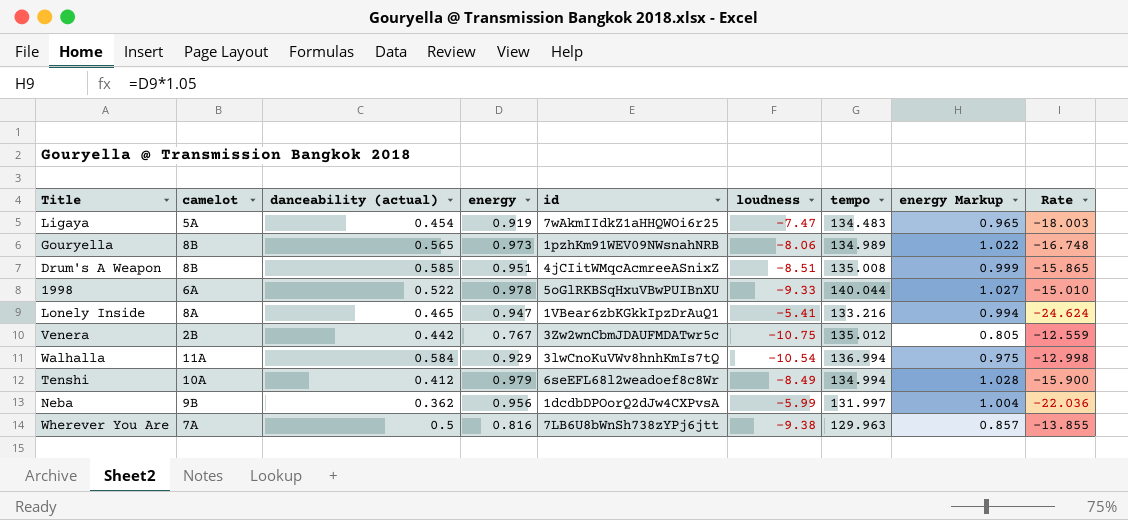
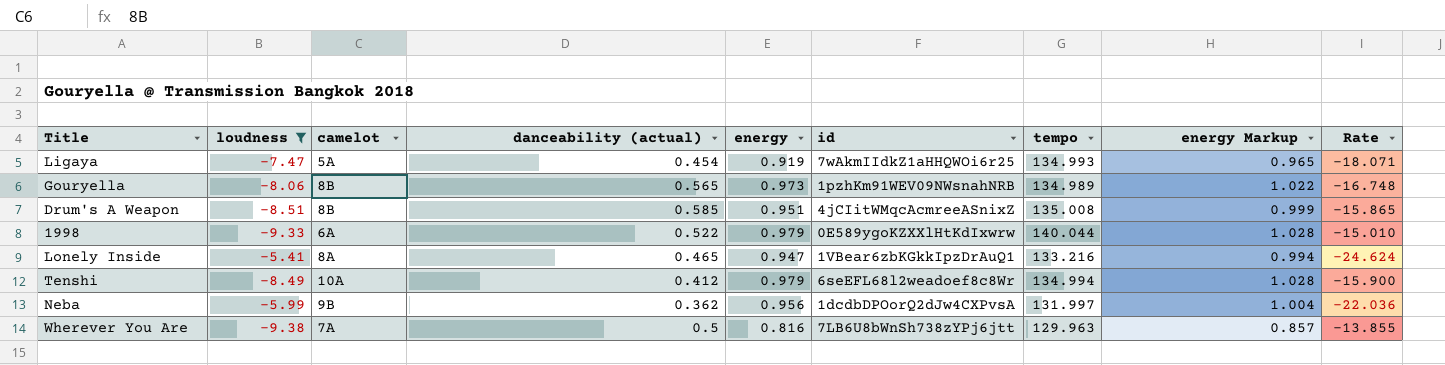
filter: none -> loudness >= -9.38
column loudness | position: 6 -> 2
Ligaya | tempo: 134.483 -> 134.993
Ligaya | Rate: -18.003 -> -18.071
1998 | energy: 0.978 -> 0.979
1998 | id: 5oGlRKBSqHxuVBwPUIBnXU -> 0E589ygoKZXXlHtKdIxwrw
1998 | energy Markup: 1.027 -> 1.028

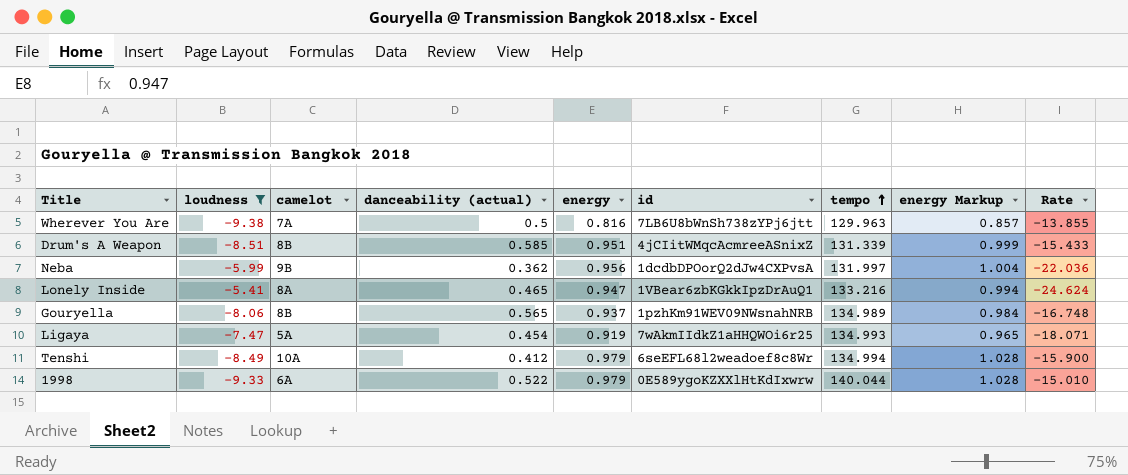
row order: none -> tempo ascending
Drum's A Weapon | tempo: 135.008 -> 131.339
Drum's A Weapon | Rate: -15.865 -> -15.433
Gouryella | energy: 0.973 -> 0.937
Gouryella | energy Markup: 1.022 -> 0.984

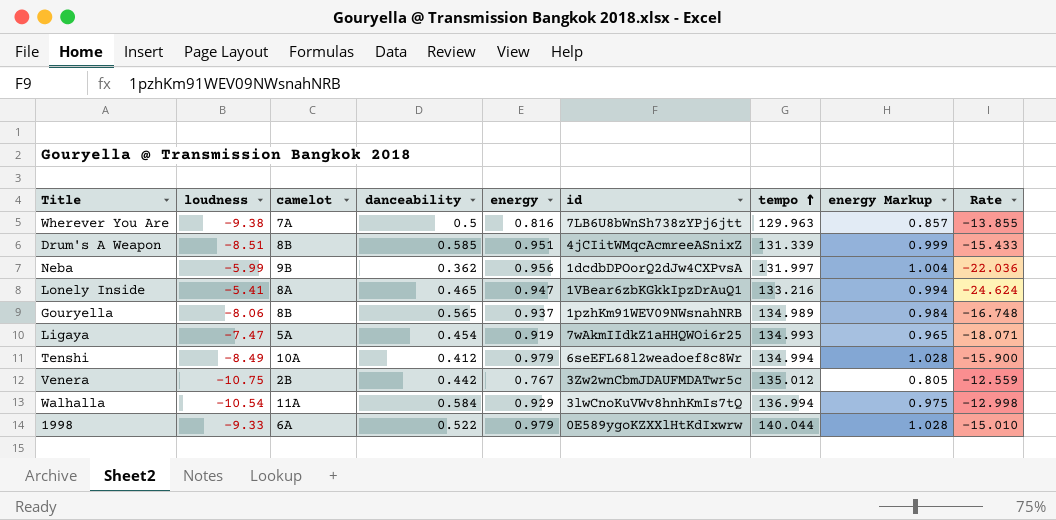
filter: loudness >= -9.38 -> none
column name: danceability (actual) -> danceability

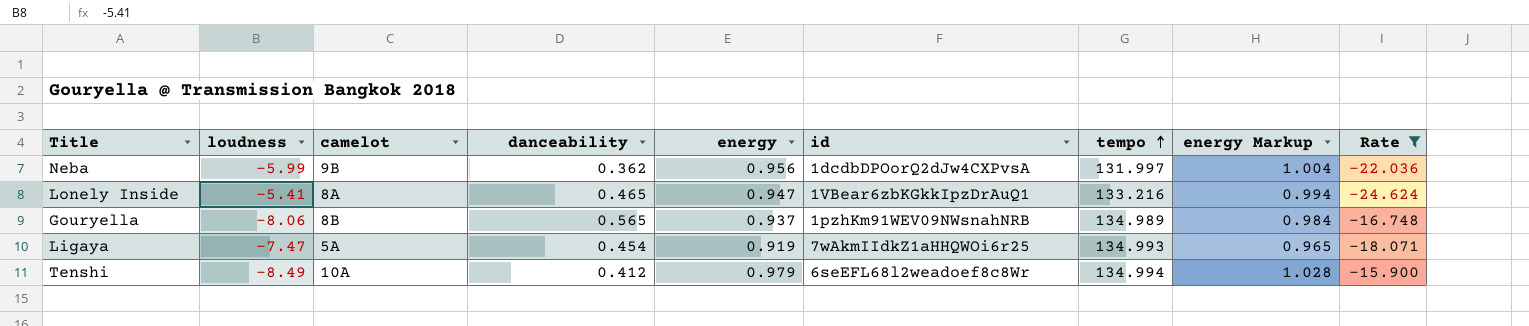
filter: none -> Rate <= -15.900

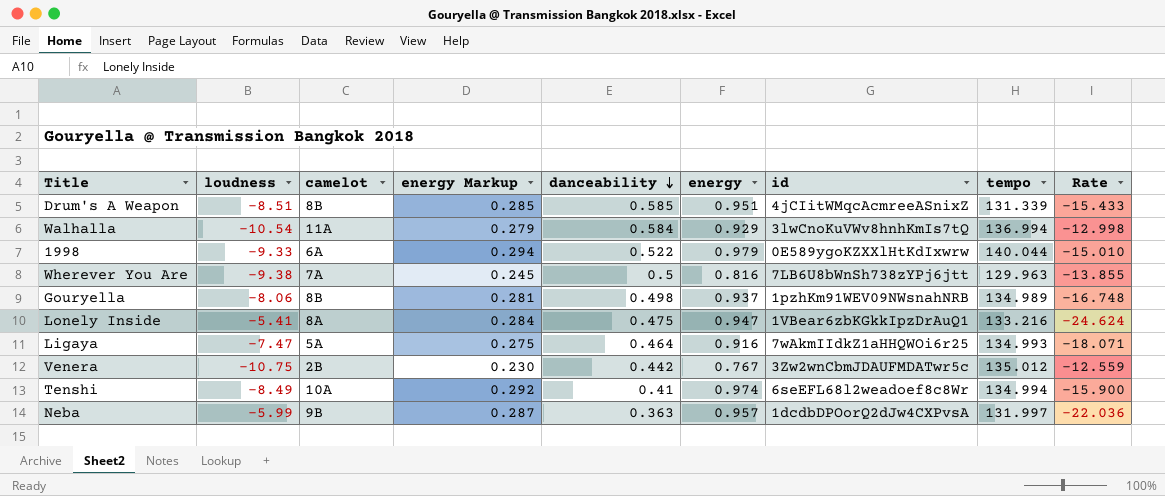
filter: Rate <= -15.900 -> none
row order: tempo ascending -> danceability descending
column energy Markup | formula: [energy] * 1.05 -> [energy] * 0.3
column energy Markup | position: 8 -> 4
Gouryella | danceability: 0.565 -> 0.498
Lonely Inside | danceability: 0.465 -> 0.475
Ligaya | danceability: 0.454 -> 0.464
Ligaya | energy: 0.919 -> 0.916
Tenshi | danceability: 0.412 -> 0.41
Tenshi | energy: 0.979 -> 0.974
Neba | danceability: 0.362 -> 0.363
Neba | energy: 0.956 -> 0.957

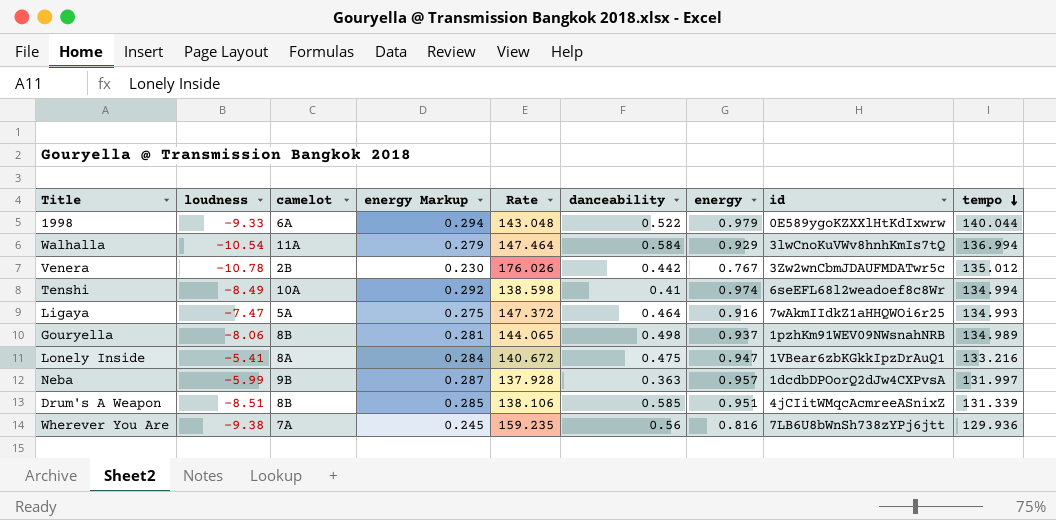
row order: danceability descending -> tempo descending
column Rate | formula: [tempo] / [loudness] -> [tempo] / [energy]
column Rate | position: 9 -> 5
Venera | loudness: -10.75 -> -10.78
Wherever You Are | danceability: 0.5 -> 0.56
Wherever You Are | tempo: 129.963 -> 129.936

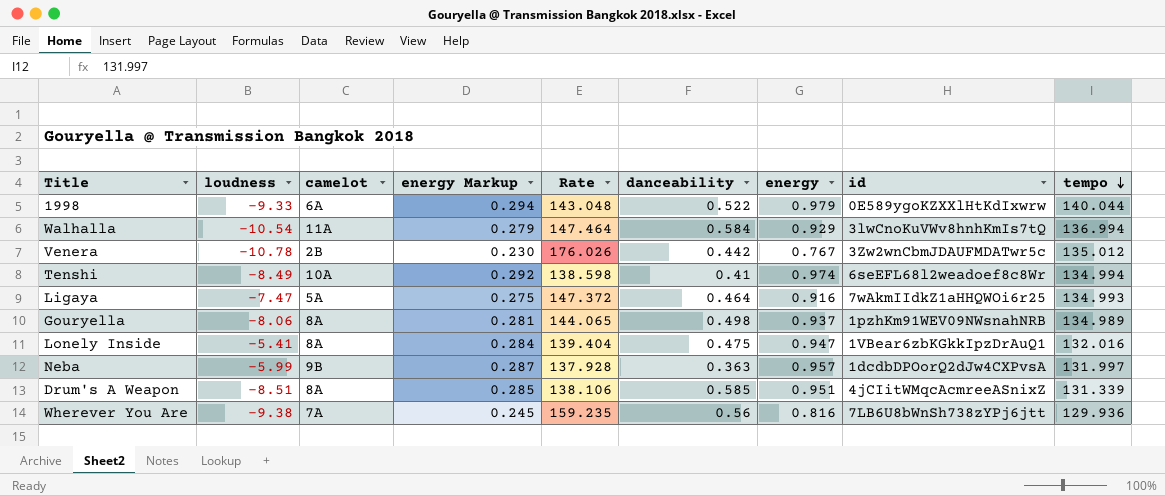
Gouryella | camelot: 8B -> 8A
Lonely Inside | Rate: 140.672 -> 139.404
Lonely Inside | tempo: 133.216 -> 132.016
Drum's A Weapon | camelot: 8B -> 8A

